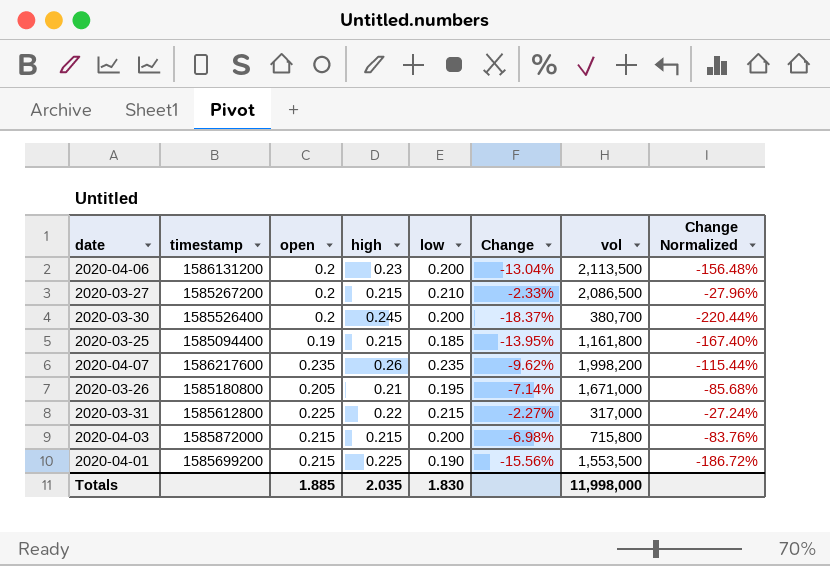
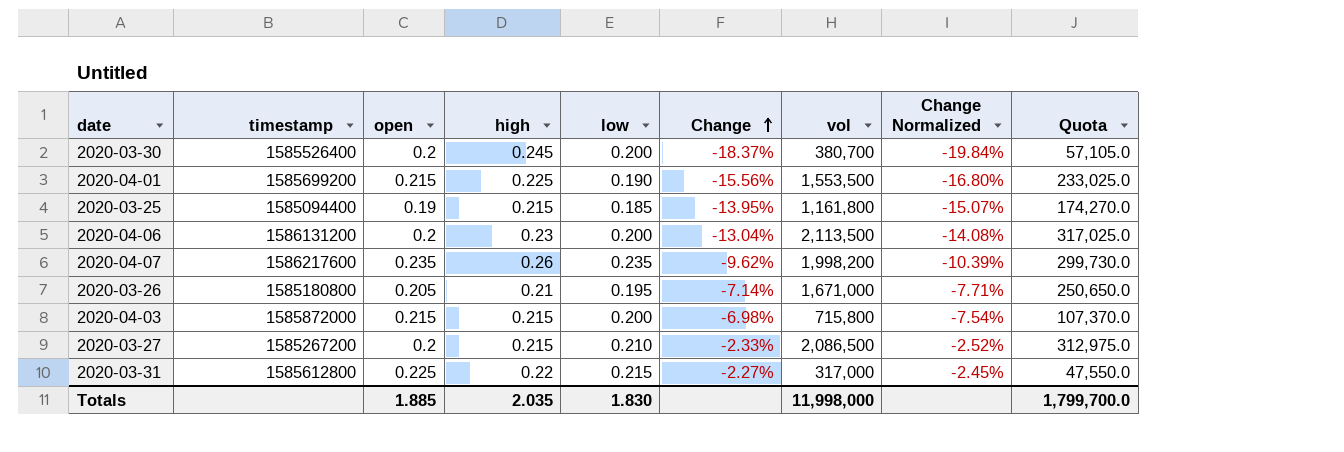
row order: none -> Change ascending
column Change Normalized | formula: [Change] * 12 -> [Change] * 1.08
column Quota | formula: none -> [vol] * 0.15

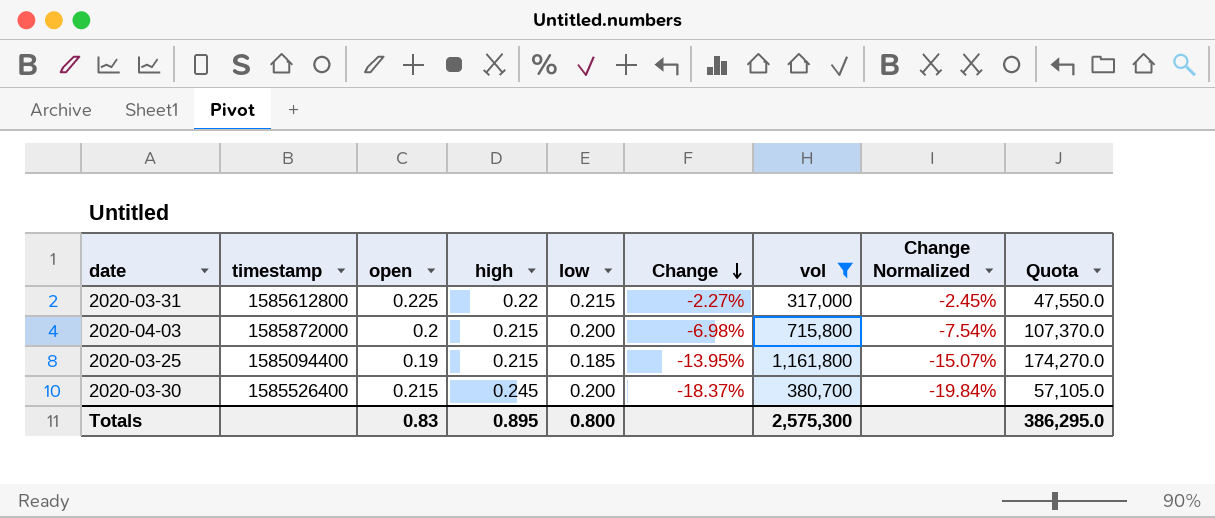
filter: none -> vol <= 1,161,800
row order: Change ascending -> Change descending
2020-04-03 | open: 0.215 -> 0.2
2020-03-30 | open: 0.2 -> 0.215
Totals | open: 1.885 -> 0.83
Totals | high: 2.035 -> 0.895
Totals | low: 1.830 -> 0.800
Totals | vol: 11,998,000 -> 2,575,300
Totals | Quota: 1,799,700.0 -> 386,295.0

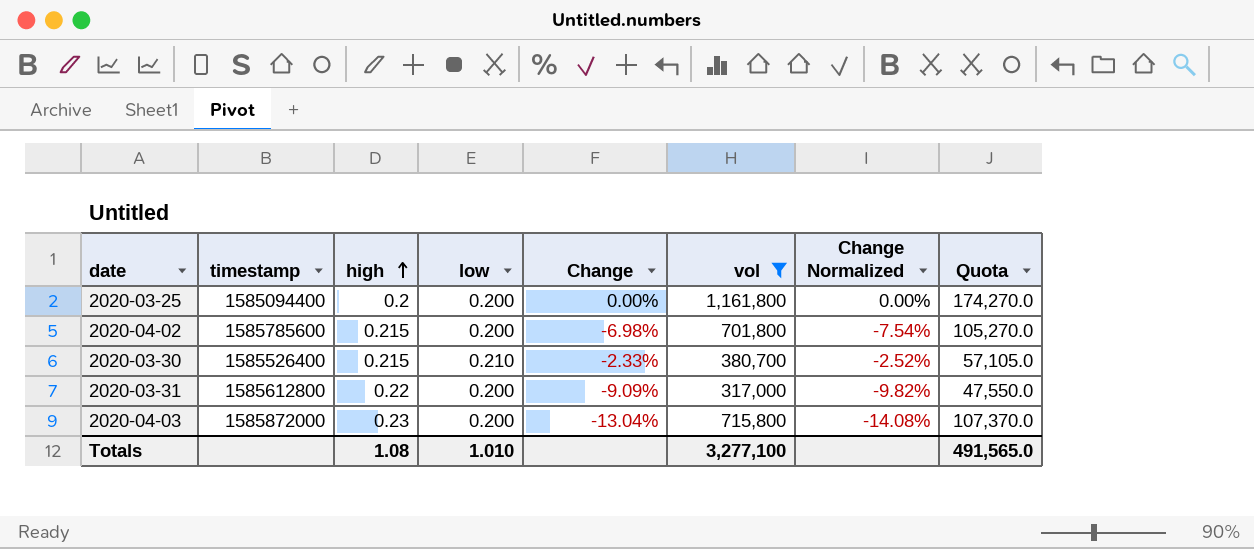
row order: Change descending -> high ascending
column open | position: 3 -> none
2020-03-25 | high: 0.215 -> 0.2
2020-03-25 | low: 0.185 -> 0.200
2020-03-25 | Change: -13.95% -> 0.00%
2020-03-25 | Change Normalized: -15.07% -> 0.00%
row 2020-04-02: none -> 1585785600 | 0.215 | 0.200 | -6.98% | 701,800 | -7.54% | 105,270.0
2020-03-30 | high: 0.245 -> 0.215
2020-03-30 | low: 0.200 -> 0.210
2020-03-30 | Change: -18.37% -> -2.33%
2020-03-30 | Change Normalized: -19.84% -> -2.52%
2020-03-31 | low: 0.215 -> 0.200
2020-03-31 | Change: -2.27% -> -9.09%
2020-03-31 | Change Normalized: -2.45% -> -9.82%
2020-04-03 | high: 0.215 -> 0.23
2020-04-03 | Change: -6.98% -> -13.04%
2020-04-03 | Change Normalized: -7.54% -> -14.08%
Totals | high: 0.895 -> 1.08
Totals | low: 0.800 -> 1.010
Totals | vol: 2,575,300 -> 3,277,100
Totals | Quota: 386,295.0 -> 491,565.0

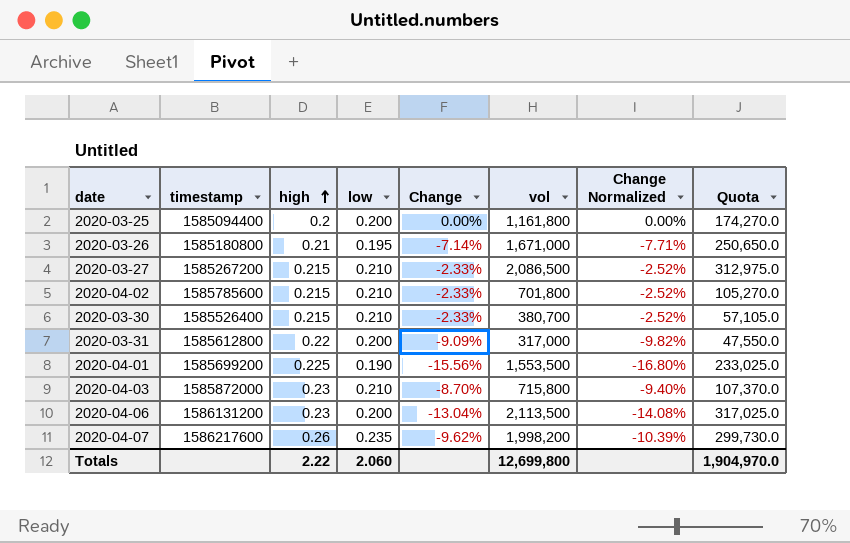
filter: vol <= 1,161,800 -> none
2020-04-02 | low: 0.200 -> 0.210
2020-04-02 | Change: -6.98% -> -2.33%
2020-04-02 | Change Normalized: -7.54% -> -2.52%
2020-04-03 | low: 0.200 -> 0.210
2020-04-03 | Change: -13.04% -> -8.70%
2020-04-03 | Change Normalized: -14.08% -> -9.40%
Totals | high: 1.08 -> 2.22
Totals | low: 1.010 -> 2.060
Totals | vol: 3,277,100 -> 12,699,800
Totals | Quota: 491,565.0 -> 1,904,970.0

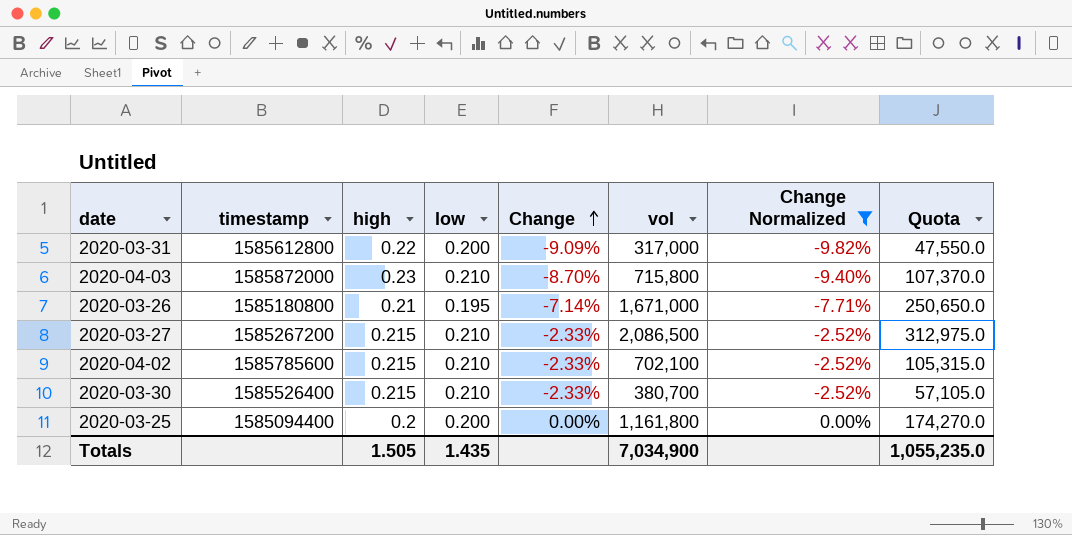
filter: none -> Change Normalized >= -9.82%
row order: high ascending -> Change ascending
2020-04-02 | vol: 701,800 -> 702,100
2020-04-02 | Quota: 105,270.0 -> 105,315.0
Totals | high: 2.22 -> 1.505
Totals | low: 2.060 -> 1.435
Totals | vol: 12,699,800 -> 7,034,900
Totals | Quota: 1,904,970.0 -> 1,055,235.0

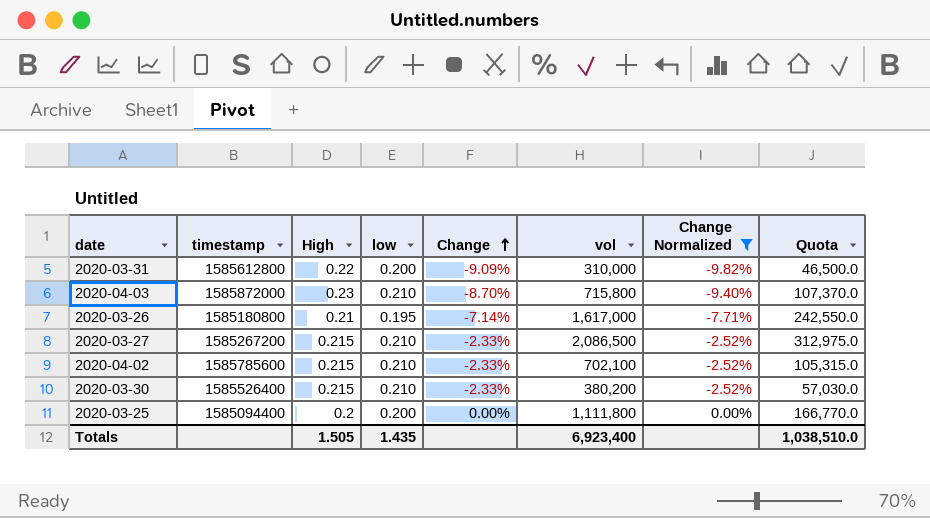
column name: high -> High
2020-03-31 | vol: 317,000 -> 310,000
2020-03-31 | Quota: 47,550.0 -> 46,500.0
2020-03-26 | vol: 1,671,000 -> 1,617,000
2020-03-26 | Quota: 250,650.0 -> 242,550.0
2020-03-30 | vol: 380,700 -> 380,200
2020-03-30 | Quota: 57,105.0 -> 57,030.0
2020-03-25 | vol: 1,161,800 -> 1,111,800
2020-03-25 | Quota: 174,270.0 -> 166,770.0
Totals | vol: 7,034,900 -> 6,923,400
Totals | Quota: 1,055,235.0 -> 1,038,510.0

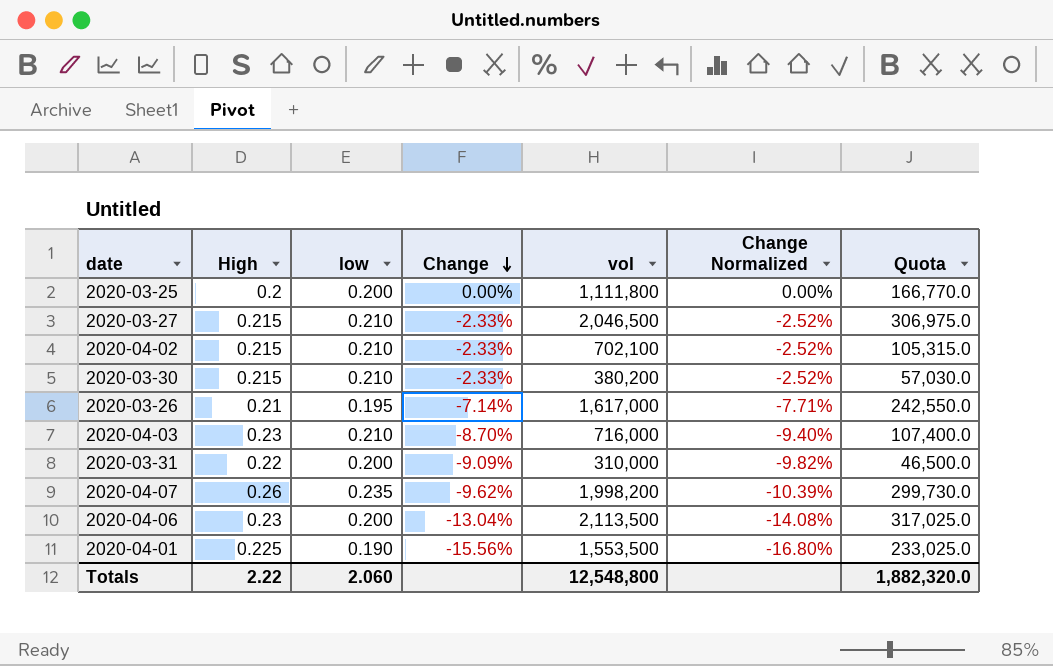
filter: Change Normalized >= -9.82% -> none
row order: Change ascending -> Change descending
column timestamp | position: 2 -> none
2020-03-27 | vol: 2,086,500 -> 2,046,500
2020-03-27 | Quota: 312,975.0 -> 306,975.0
2020-04-03 | vol: 715,800 -> 716,000
2020-04-03 | Quota: 107,370.0 -> 107,400.0
Totals | High: 1.505 -> 2.22
Totals | low: 1.435 -> 2.060
Totals | vol: 6,923,400 -> 12,548,800
Totals | Quota: 1,038,510.0 -> 1,882,320.0

